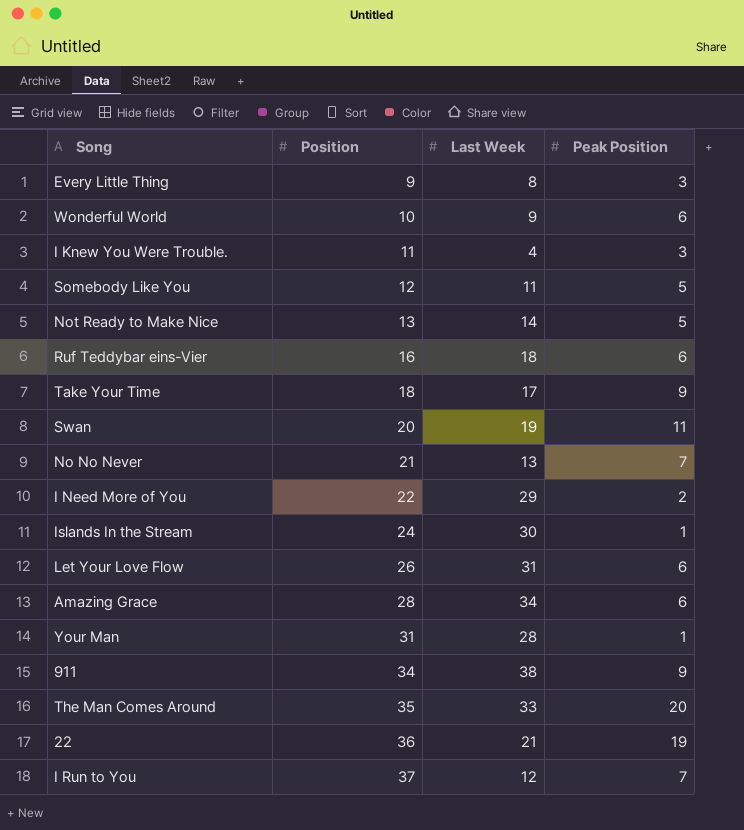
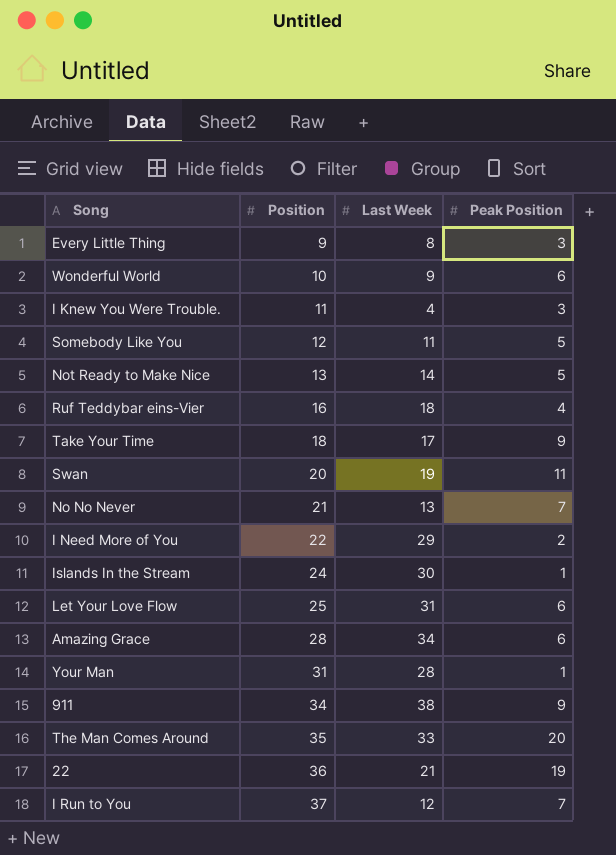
Ruf Teddybar eins-Vier | Peak Position: 6 -> 4
Let Your Love Flow | Position: 26 -> 25

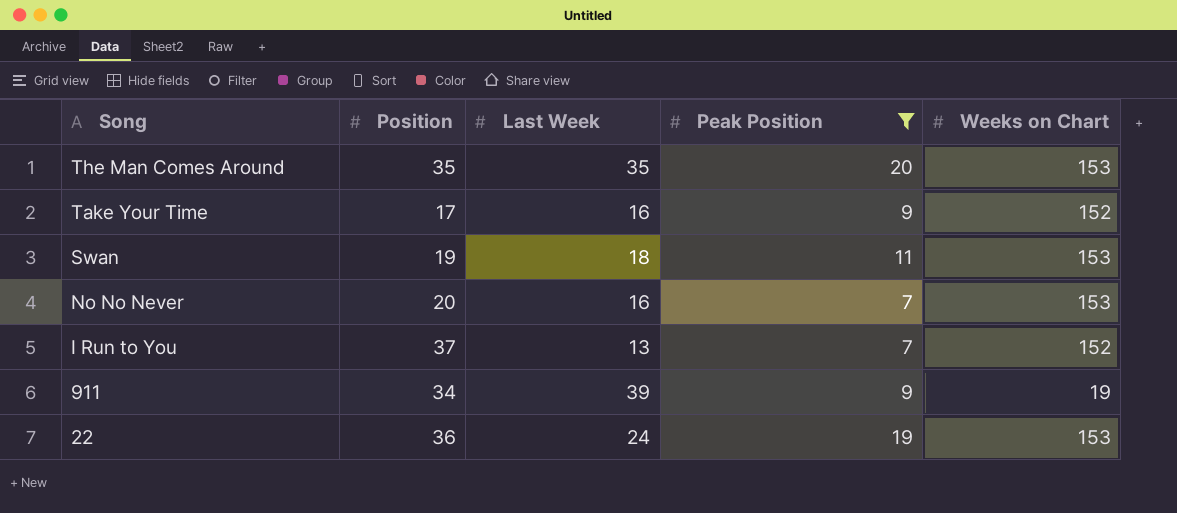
filter: none -> Peak Position >= 7
row order: Position ascending -> Song descending
column Weeks on Chart | position: none -> 5
The Man Comes Around | Last Week: 33 -> 35
Take Your Time | Position: 18 -> 17
Take Your Time | Last Week: 17 -> 16
Swan | Position: 20 -> 19
Swan | Last Week: 19 -> 18
No No Never | Position: 21 -> 20
No No Never | Last Week: 13 -> 16
I Run to You | Last Week: 12 -> 13
911 | Last Week: 38 -> 39
22 | Last Week: 21 -> 24

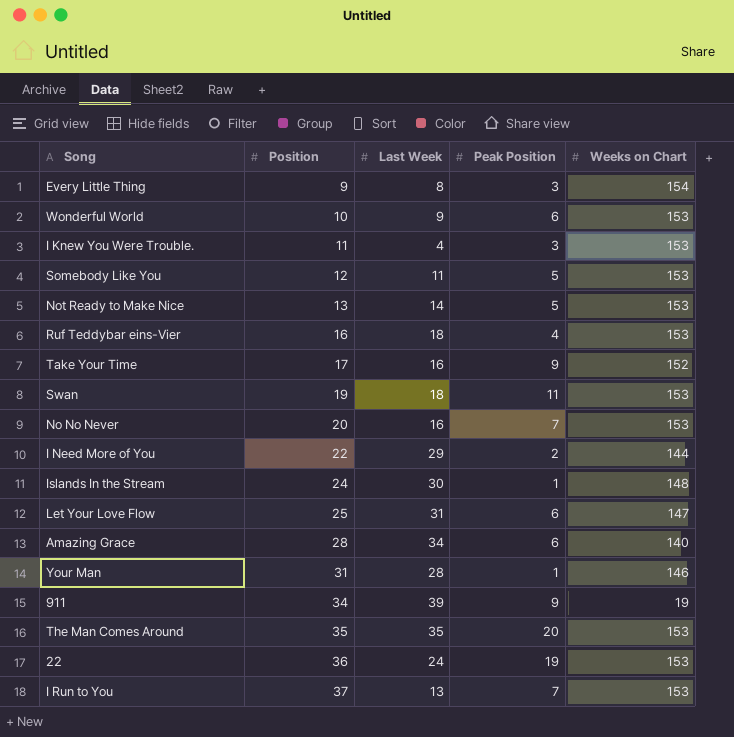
filter: Peak Position >= 7 -> none
row order: Song descending -> Position ascending
I Run to You | Weeks on Chart: 152 -> 153

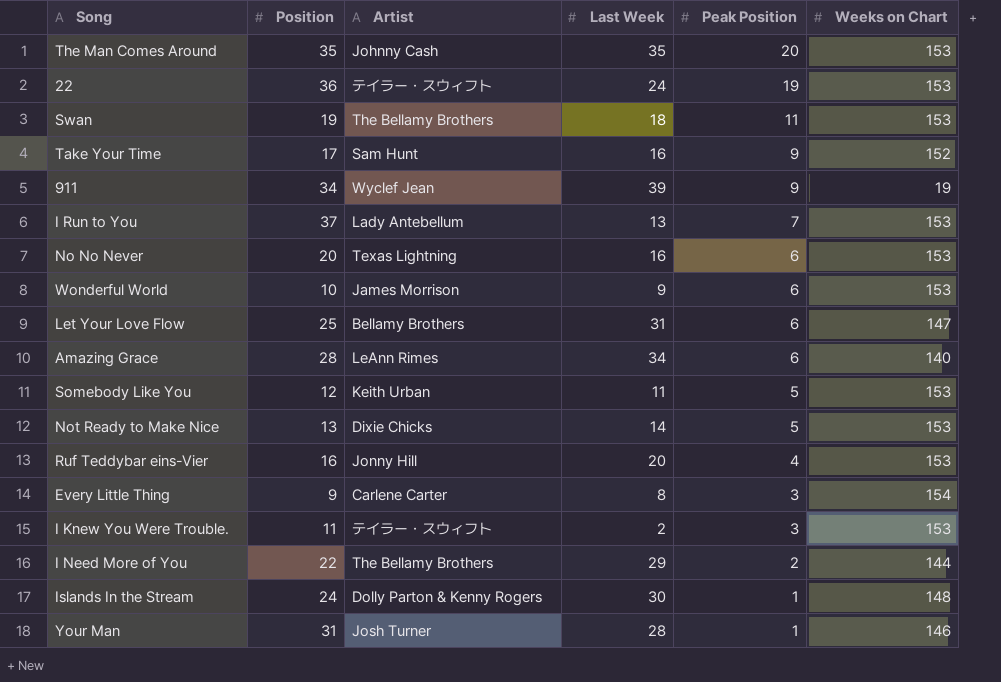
row order: Position ascending -> Peak Position descending
column Artist | position: none -> 3
No No Never | Peak Position: 7 -> 6
Ruf Teddybar eins-Vier | Last Week: 18 -> 20
I Knew You Were Trouble. | Last Week: 4 -> 2

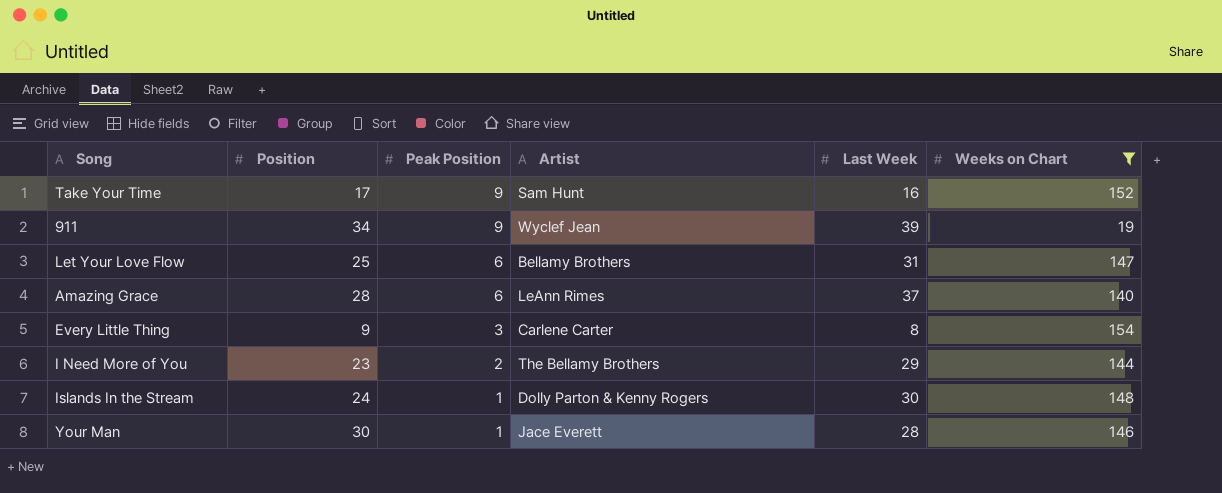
filter: none -> Weeks on Chart != 153
column Peak Position | position: 5 -> 3
Amazing Grace | Last Week: 34 -> 37
I Need More of You | Position: 22 -> 23
Your Man | Position: 31 -> 30
Your Man | Artist: Josh Turner -> Jace Everett

